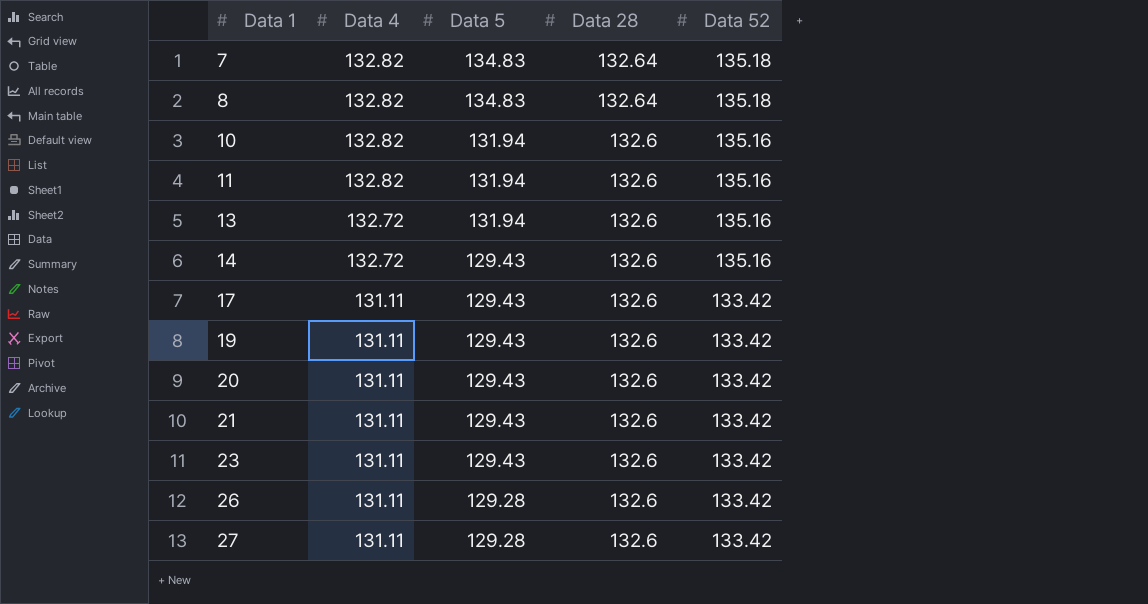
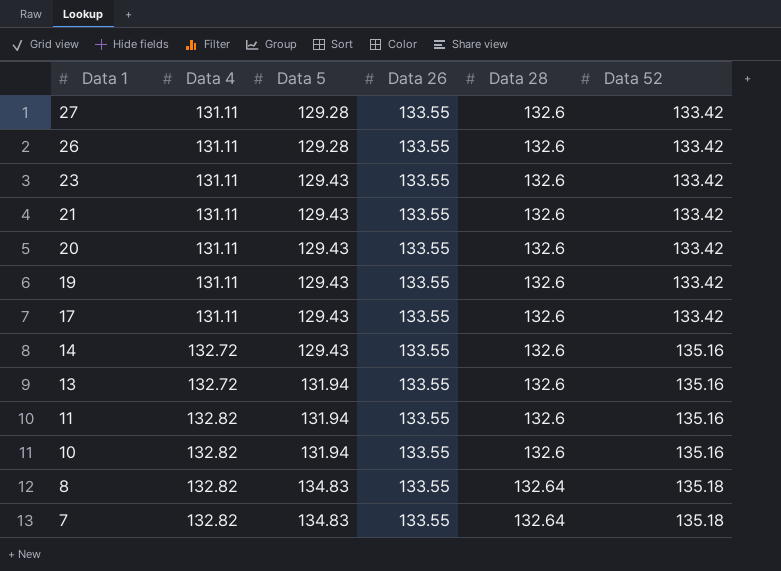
row order: Data 1 ascending -> Data 1 descending
column Data 26 | position: none -> 4

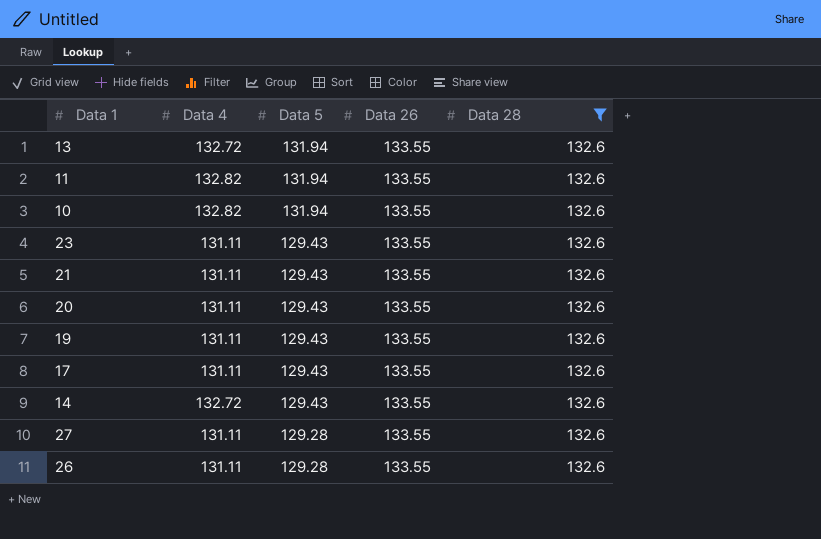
filter: none -> Data 28 = 132.6
row order: Data 1 descending -> Data 5 descending
column Data 52 | position: 6 -> none

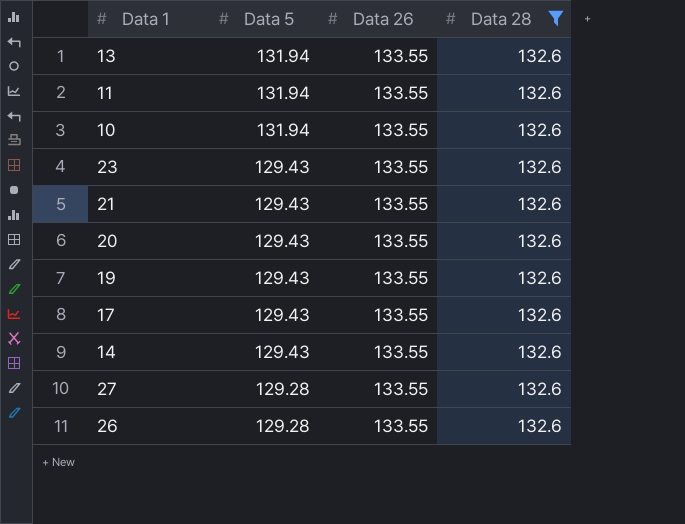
column Data 4 | position: 2 -> none

